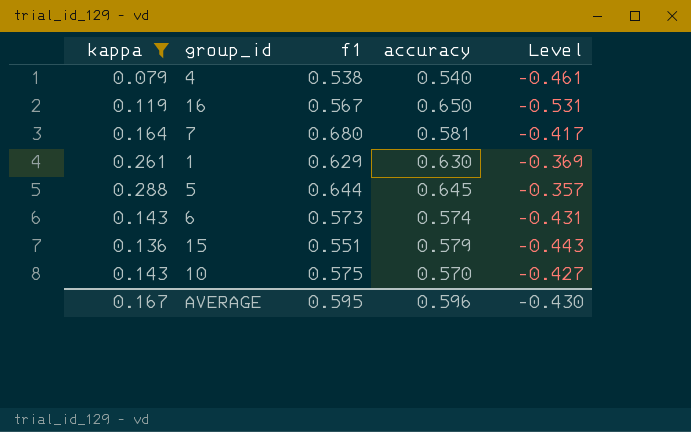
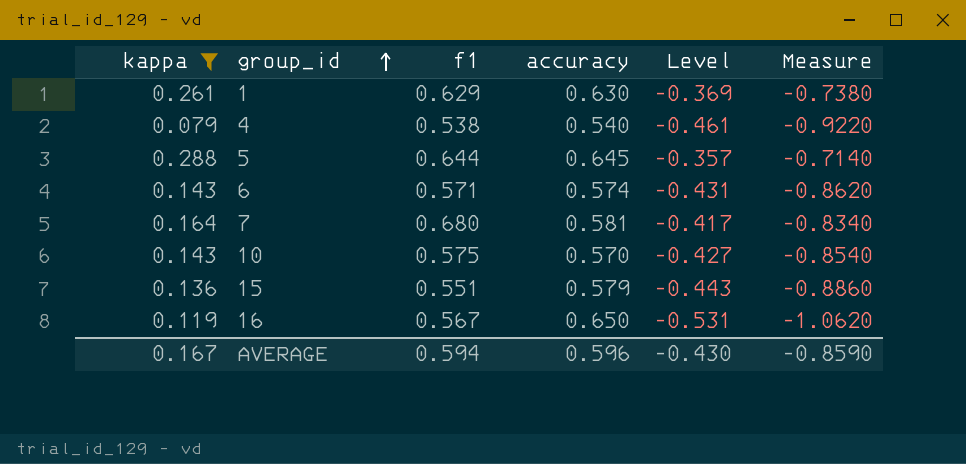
row order: none -> group_id ascending
column Measure | formula: none -> [Level] * 2
6 | f1: 0.573 -> 0.571
AVERAGE | f1: 0.595 -> 0.594

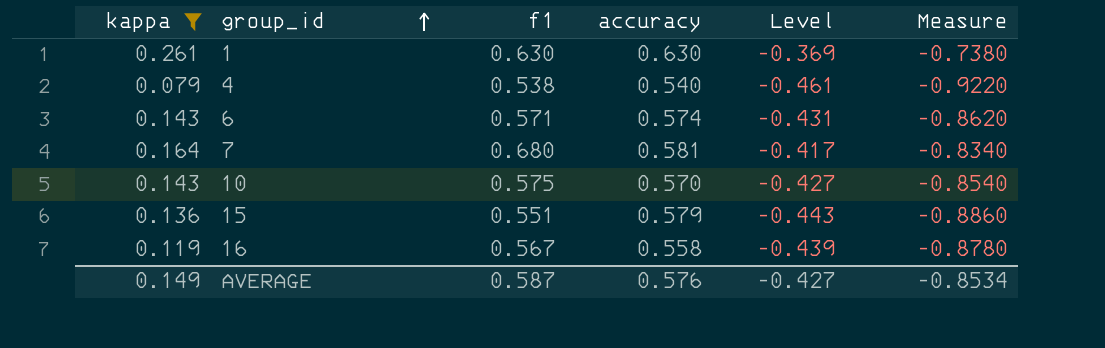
row 5: 0.288 | 0.644 | 0.645 | -0.357 | -0.7140 -> none
1 | f1: 0.629 -> 0.630
16 | accuracy: 0.650 -> 0.558
16 | Level: -0.531 -> -0.439
16 | Measure: -1.0620 -> -0.8780
AVERAGE | kappa: 0.167 -> 0.149
AVERAGE | f1: 0.594 -> 0.587
AVERAGE | accuracy: 0.596 -> 0.576
AVERAGE | Level: -0.430 -> -0.427
AVERAGE | Measure: -0.8590 -> -0.8534

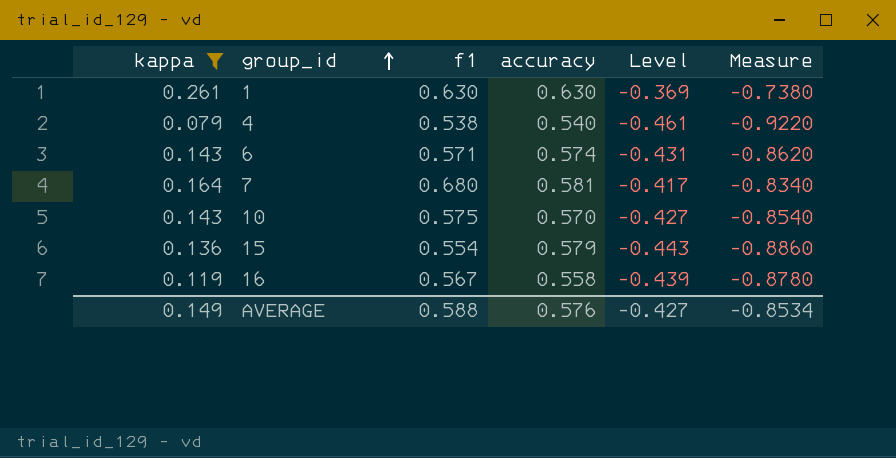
15 | f1: 0.551 -> 0.554
AVERAGE | f1: 0.587 -> 0.588

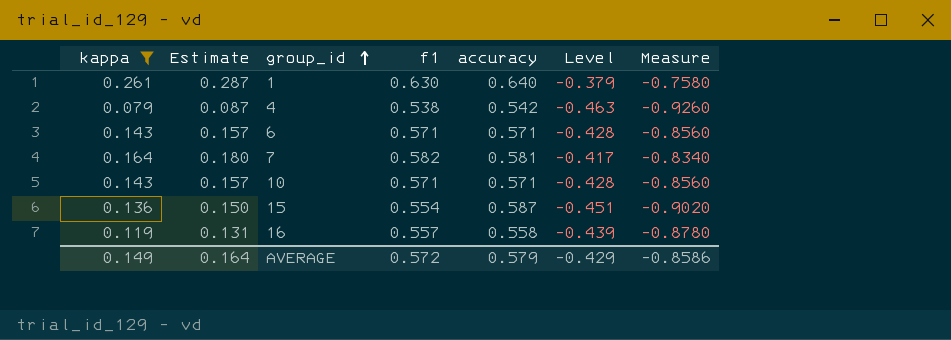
column Estimate | formula: none -> [kappa] * 1.1
1 | accuracy: 0.630 -> 0.640
1 | Level: -0.369 -> -0.379
1 | Measure: -0.7380 -> -0.7580
4 | accuracy: 0.540 -> 0.542
4 | Level: -0.461 -> -0.463
4 | Measure: -0.9220 -> -0.9260
6 | accuracy: 0.574 -> 0.571
6 | Level: -0.431 -> -0.428
6 | Measure: -0.8620 -> -0.8560
7 | f1: 0.680 -> 0.582
10 | f1: 0.575 -> 0.571
10 | accuracy: 0.570 -> 0.571
10 | Level: -0.427 -> -0.428
10 | Measure: -0.8540 -> -0.8560
15 | accuracy: 0.579 -> 0.587
15 | Level: -0.443 -> -0.451
15 | Measure: -0.8860 -> -0.9020
16 | f1: 0.567 -> 0.557
AVERAGE | f1: 0.588 -> 0.572
AVERAGE | accuracy: 0.576 -> 0.579
AVERAGE | Level: -0.427 -> -0.429
AVERAGE | Measure: -0.8534 -> -0.8586

